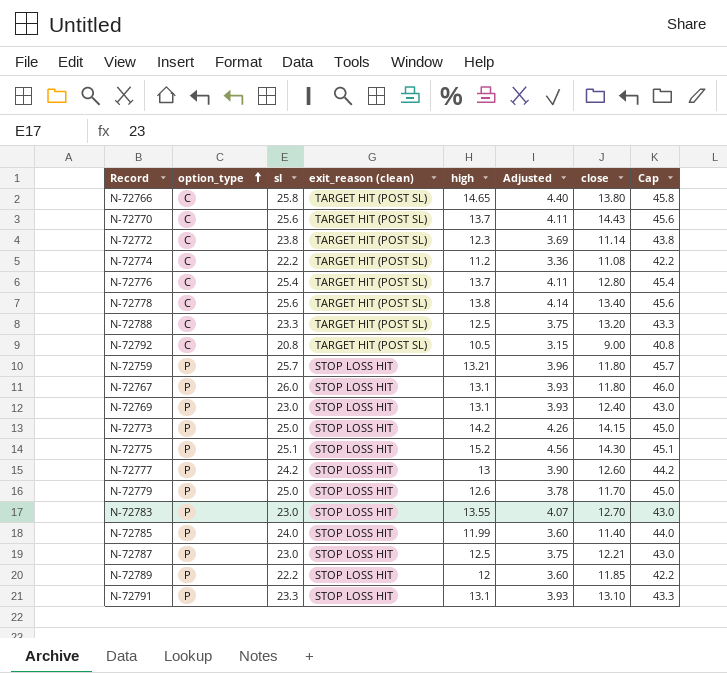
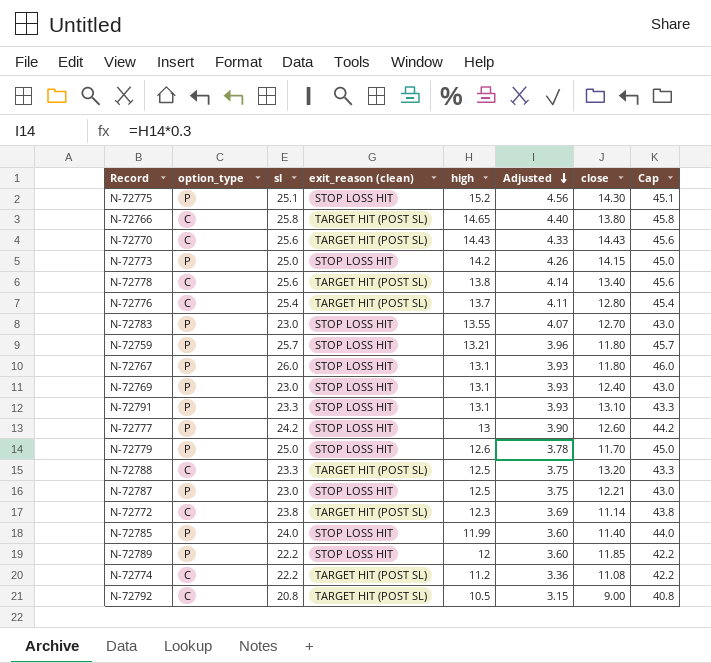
row order: option_type ascending -> Adjusted descending
N-72770 | high: 13.7 -> 14.43
N-72770 | Adjusted: 4.11 -> 4.33

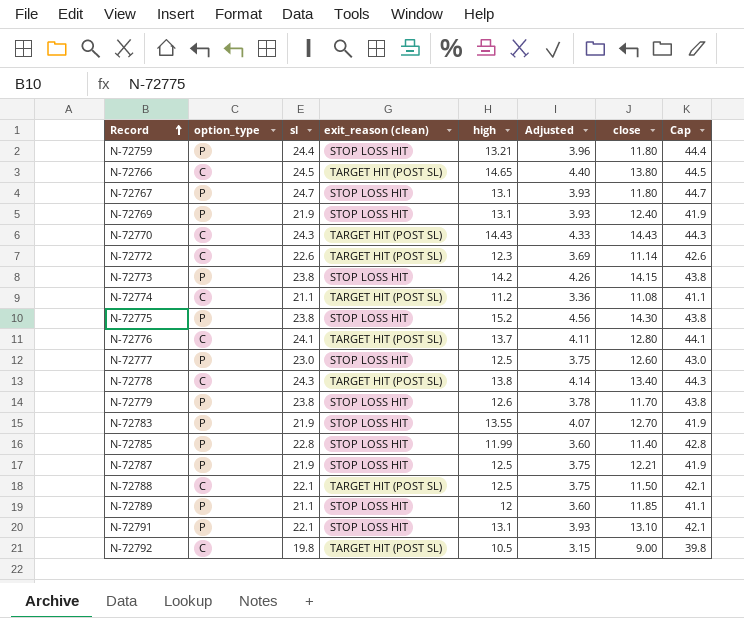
row order: Adjusted descending -> Record ascending
N-72759 | sl: 25.7 -> 24.4
N-72759 | Cap: 45.7 -> 44.4
N-72766 | sl: 25.8 -> 24.5
N-72766 | Cap: 45.8 -> 44.5
N-72767 | sl: 26.0 -> 24.7
N-72767 | Cap: 46.0 -> 44.7
N-72769 | sl: 23.0 -> 21.9
N-72769 | Cap: 43.0 -> 41.9
N-72770 | sl: 25.6 -> 24.3
N-72770 | Cap: 45.6 -> 44.3
N-72772 | sl: 23.8 -> 22.6
N-72772 | Cap: 43.8 -> 42.6
N-72773 | sl: 25.0 -> 23.8
N-72773 | Cap: 45.0 -> 43.8
N-72774 | sl: 22.2 -> 21.1
N-72774 | Cap: 42.2 -> 41.1
N-72775 | sl: 25.1 -> 23.8
N-72775 | Cap: 45.1 -> 43.8
N-72776 | sl: 25.4 -> 24.1
N-72776 | Cap: 45.4 -> 44.1
N-72777 | sl: 24.2 -> 23.0
N-72777 | high: 13 -> 12.5
N-72777 | Adjusted: 3.90 -> 3.75
N-72777 | Cap: 44.2 -> 43.0
N-72778 | sl: 25.6 -> 24.3
N-72778 | Cap: 45.6 -> 44.3
N-72779 | sl: 25.0 -> 23.8
N-72779 | Cap: 45.0 -> 43.8
N-72783 | sl: 23.0 -> 21.9
N-72783 | Cap: 43.0 -> 41.9
N-72785 | sl: 24.0 -> 22.8
N-72785 | Cap: 44.0 -> 42.8
N-72787 | sl: 23.0 -> 21.9
N-72787 | Cap: 43.0 -> 41.9
N-72788 | sl: 23.3 -> 22.1
N-72788 | close: 13.20 -> 11.50
N-72788 | Cap: 43.3 -> 42.1
N-72789 | sl: 22.2 -> 21.1
N-72789 | Cap: 42.2 -> 41.1
N-72791 | sl: 23.3 -> 22.1
N-72791 | Cap: 43.3 -> 42.1
N-72792 | sl: 20.8 -> 19.8
N-72792 | Cap: 40.8 -> 39.8

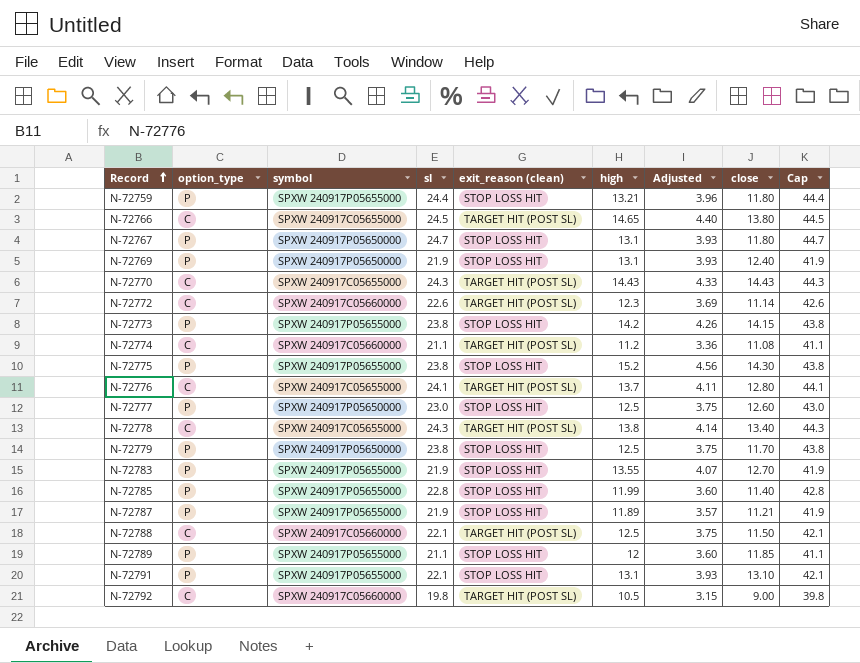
column symbol | position: none -> 3
N-72779 | high: 12.6 -> 12.5
N-72779 | Adjusted: 3.78 -> 3.75
N-72787 | high: 12.5 -> 11.89
N-72787 | Adjusted: 3.75 -> 3.57
N-72787 | close: 12.21 -> 11.21

